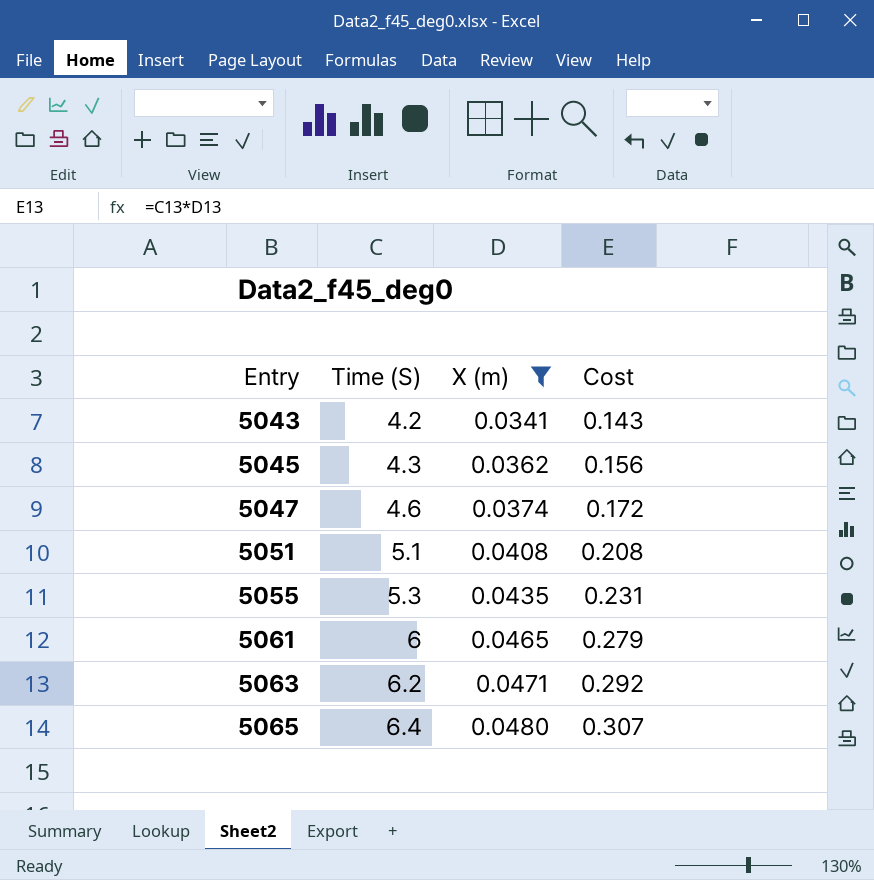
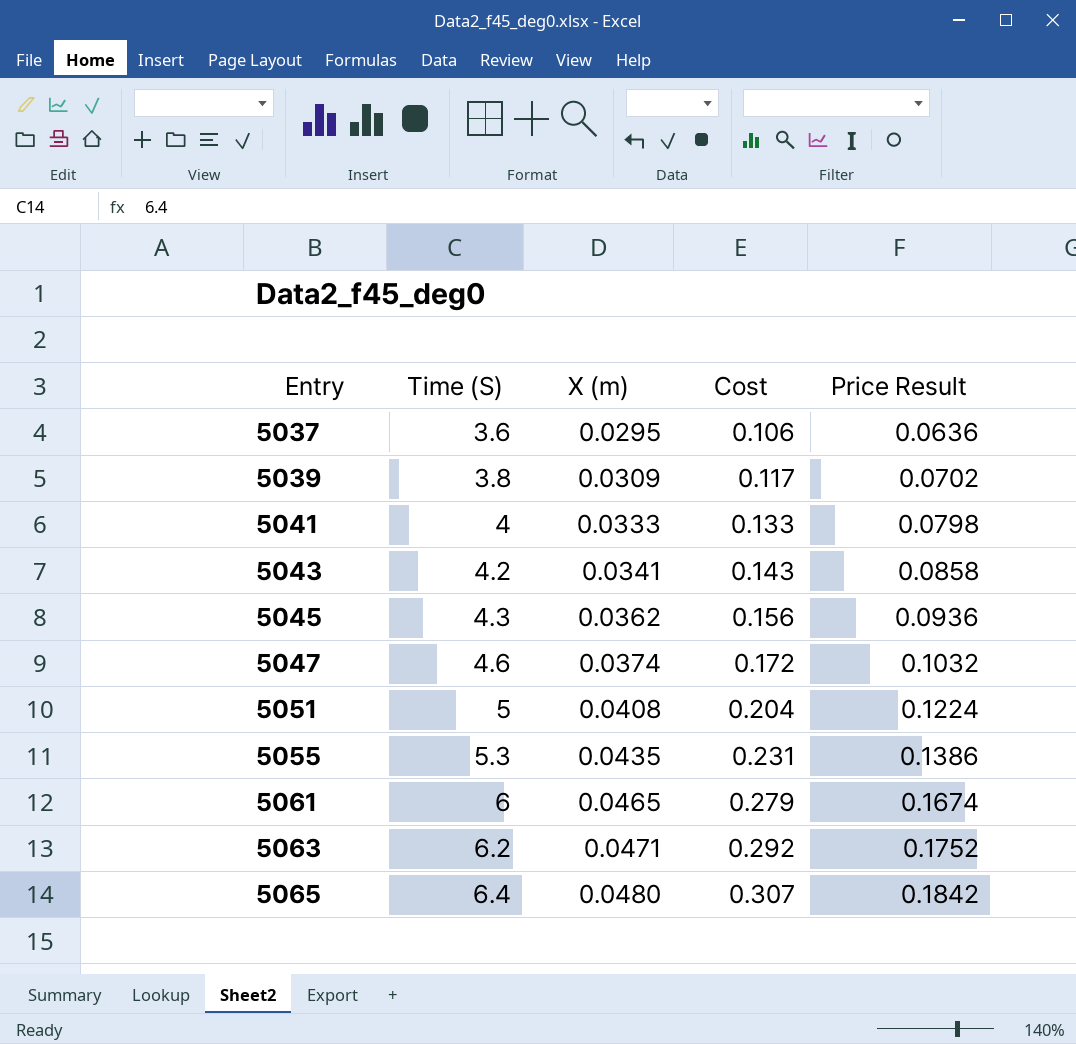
filter: X (m) >= 0.0341 -> none
column Price Result | formula: none -> [Cost] * 0.6
5051 | Time (S): 5.1 -> 5
5051 | Cost: 0.208 -> 0.204

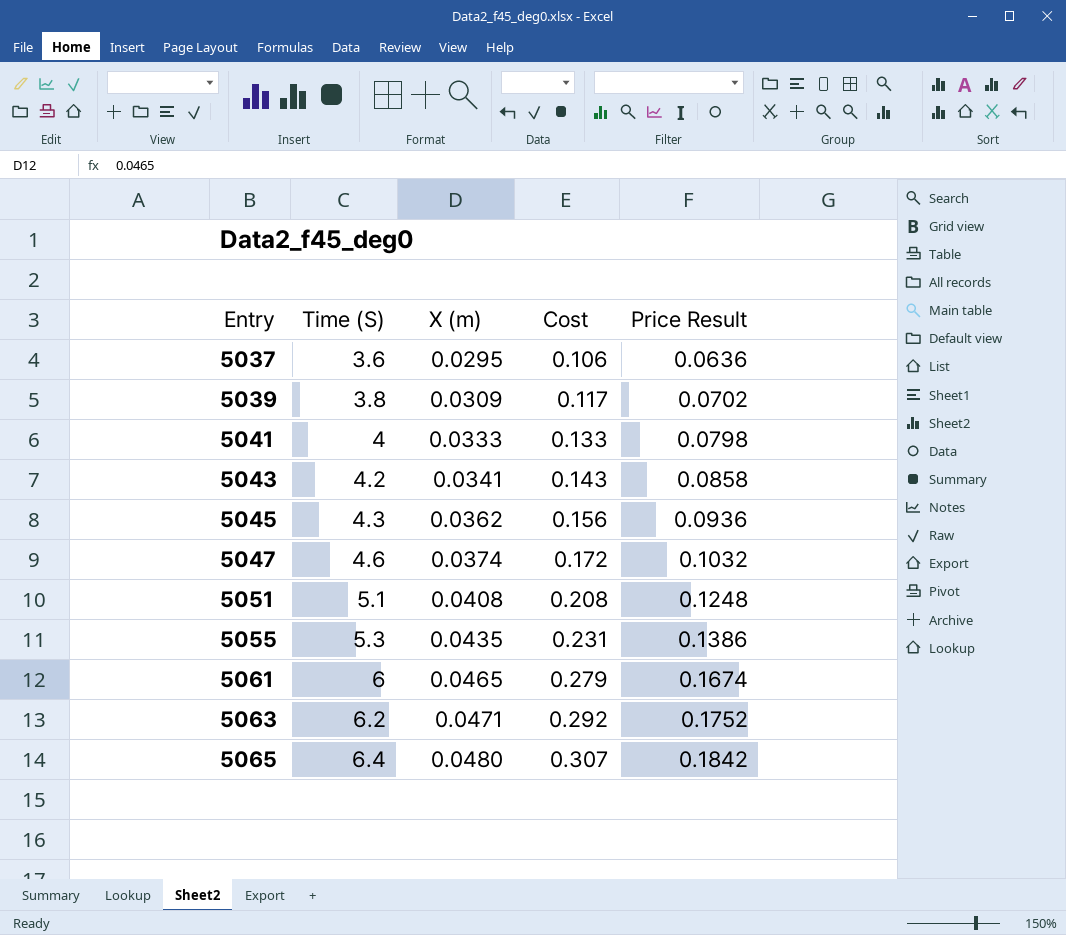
5051 | Time (S): 5 -> 5.1
5051 | Cost: 0.204 -> 0.208
5051 | Price Result: 0.1224 -> 0.1248

